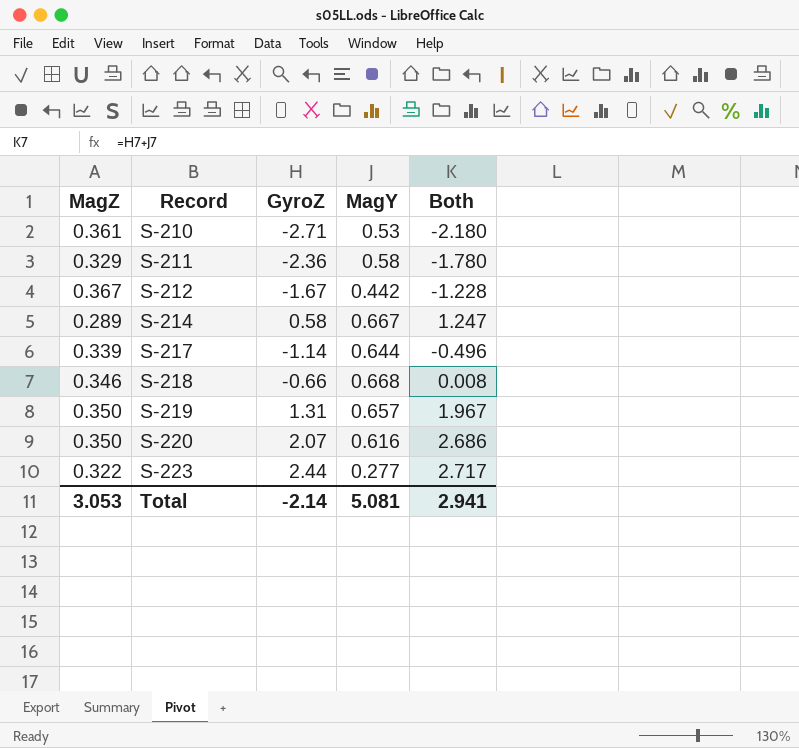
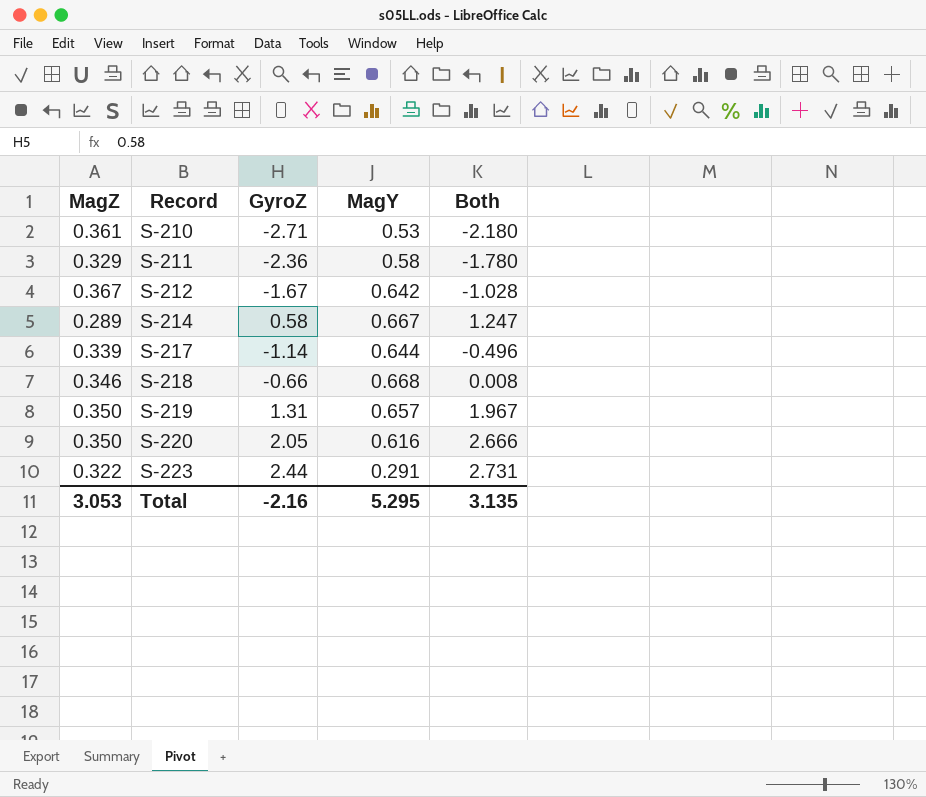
S-212 | MagY: 0.442 -> 0.642
S-212 | Both: -1.228 -> -1.028
S-220 | GyroZ: 2.07 -> 2.05
S-220 | Both: 2.686 -> 2.666
S-223 | MagY: 0.277 -> 0.291
S-223 | Both: 2.717 -> 2.731
Total | GyroZ: -2.14 -> -2.16
Total | MagY: 5.081 -> 5.295
Total | Both: 2.941 -> 3.135

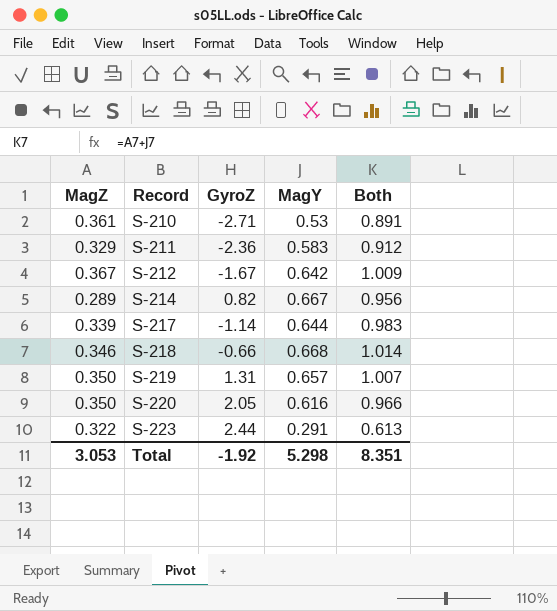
column Both | formula: [GyroZ] + [MagY] -> [MagZ] + [MagY]
S-211 | MagY: 0.58 -> 0.583
S-214 | GyroZ: 0.58 -> 0.82
Total | GyroZ: -2.16 -> -1.92
Total | MagY: 5.295 -> 5.298
Total | Both: 3.135 -> 8.351

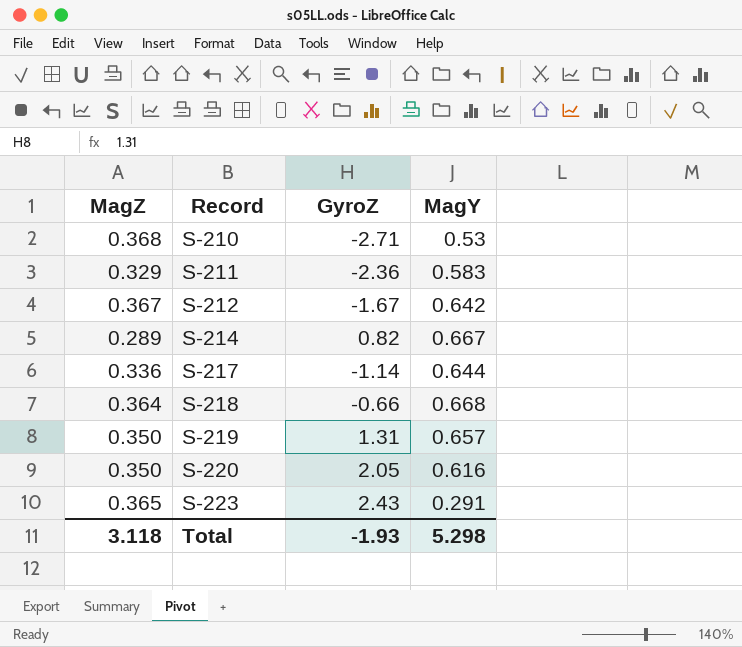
column Both | formula: [MagZ] + [MagY] -> none
S-210 | MagZ: 0.361 -> 0.368
S-217 | MagZ: 0.339 -> 0.336
S-218 | MagZ: 0.346 -> 0.364
S-223 | MagZ: 0.322 -> 0.365
S-223 | GyroZ: 2.44 -> 2.43
Total | MagZ: 3.053 -> 3.118
Total | GyroZ: -1.92 -> -1.93

